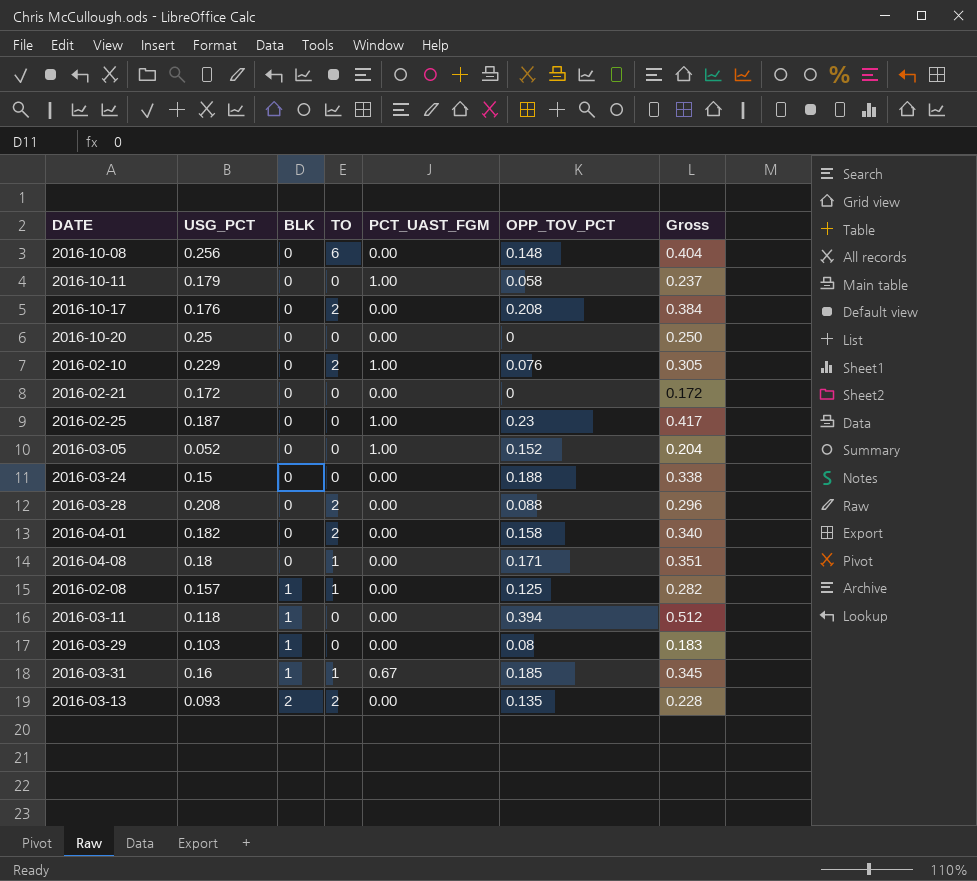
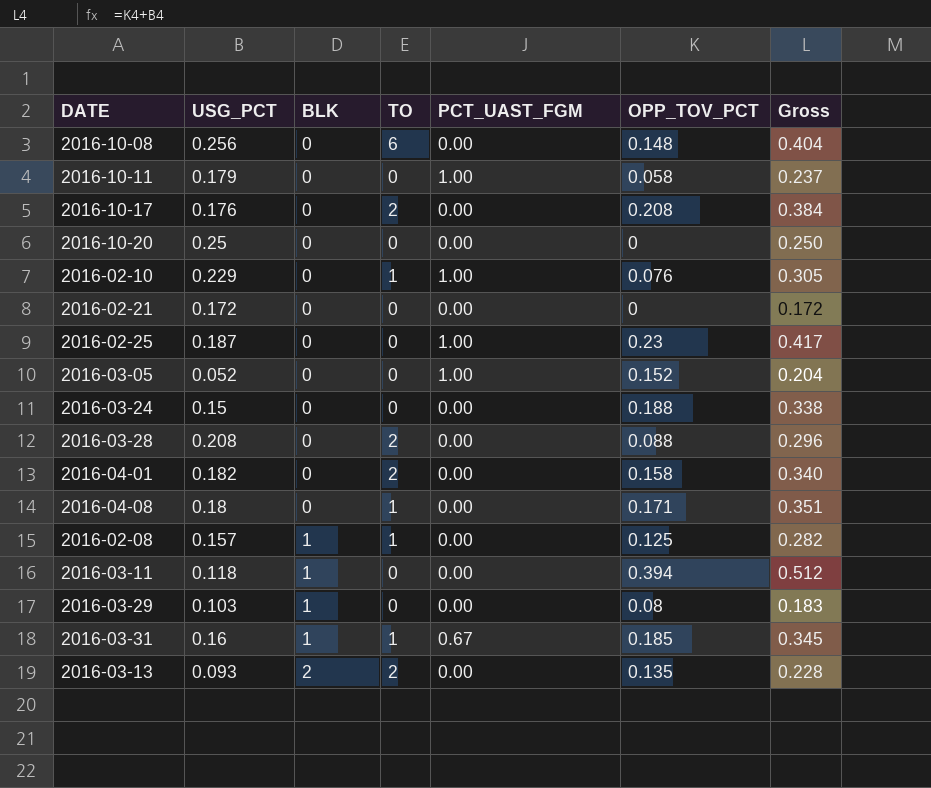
2016-02-10 | TO: 2 -> 1

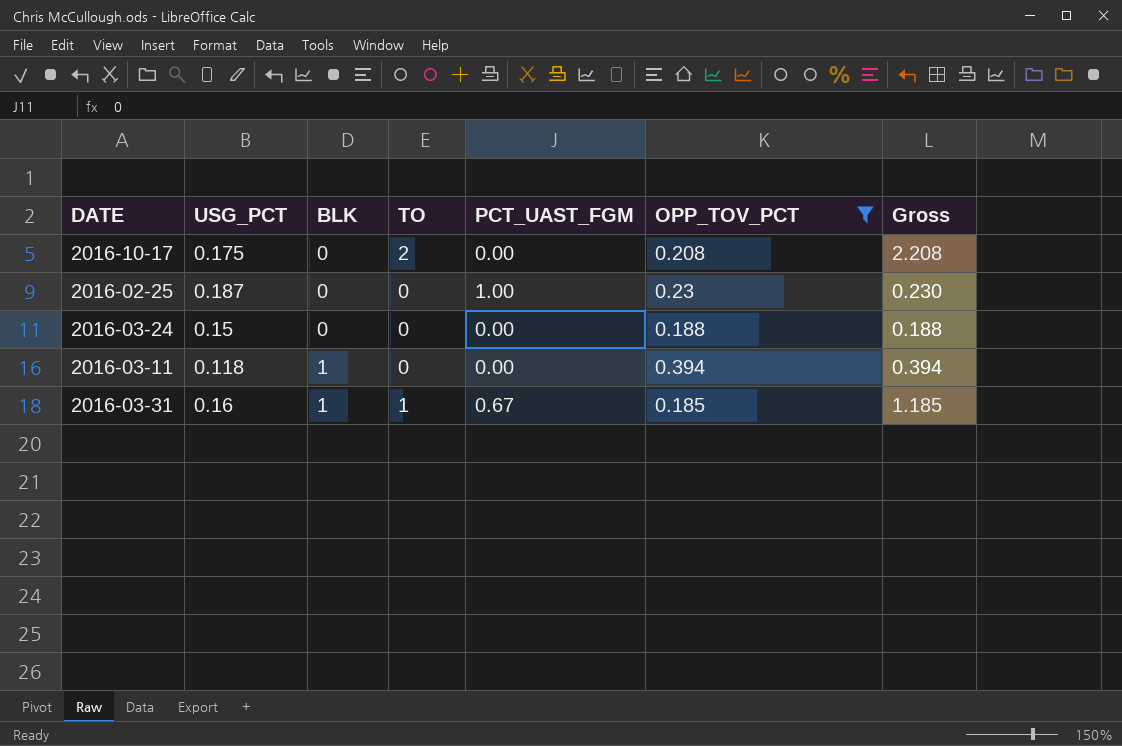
filter: none -> OPP_TOV_PCT >= 0.185
column Gross | formula: [USG_PCT] + [OPP_TOV_PCT] -> [TO] + [OPP_TOV_PCT]
2016-10-17 | USG_PCT: 0.176 -> 0.175

